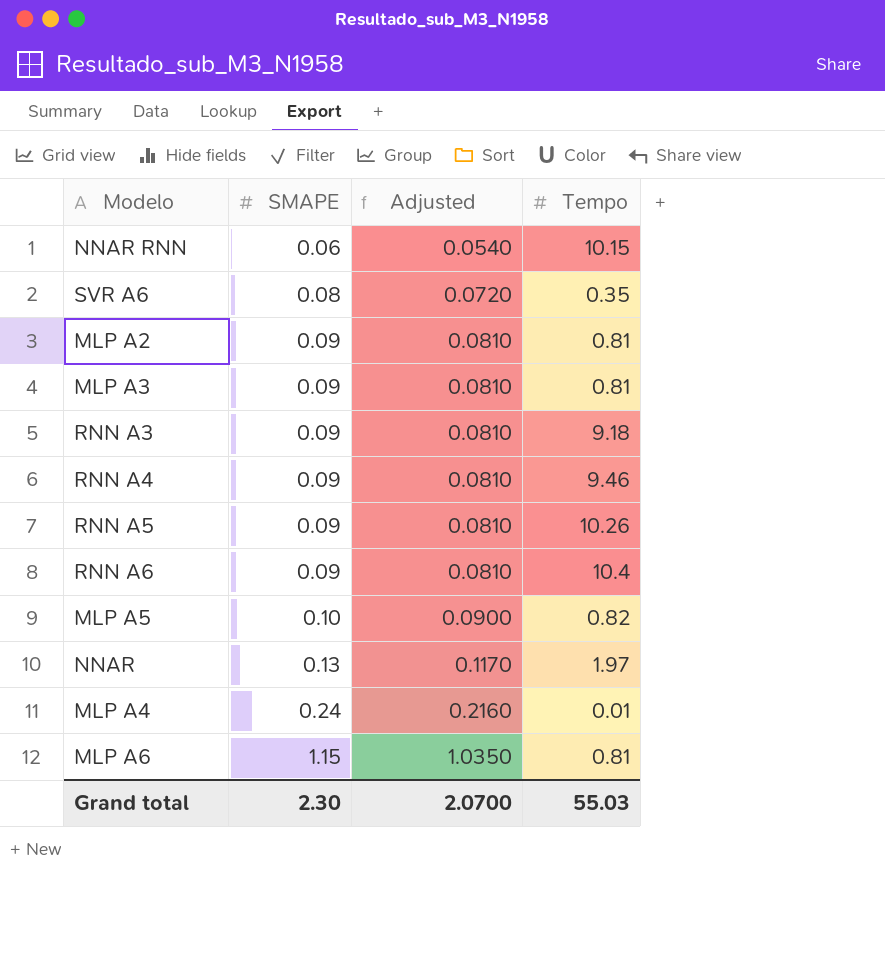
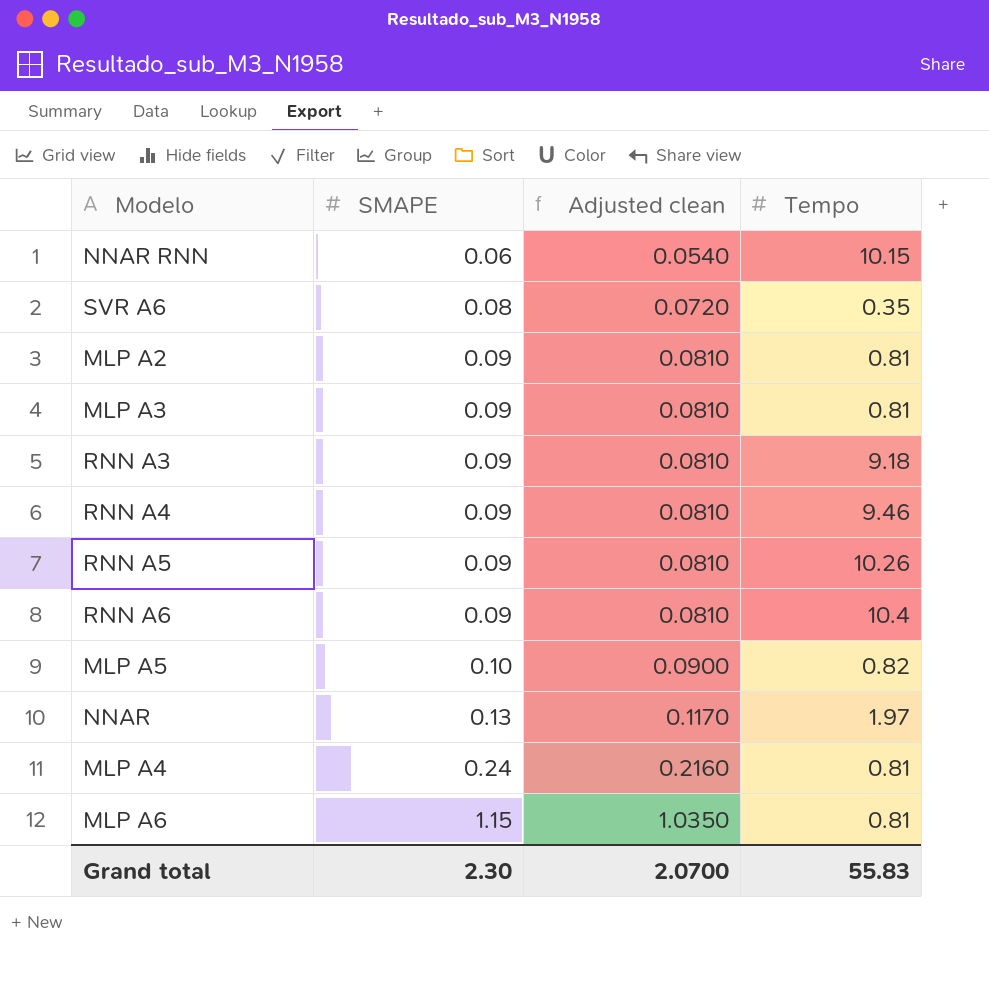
column name: Adjusted -> Adjusted clean
MLP A4 | Tempo: 0.01 -> 0.81
Grand total | Tempo: 55.03 -> 55.83

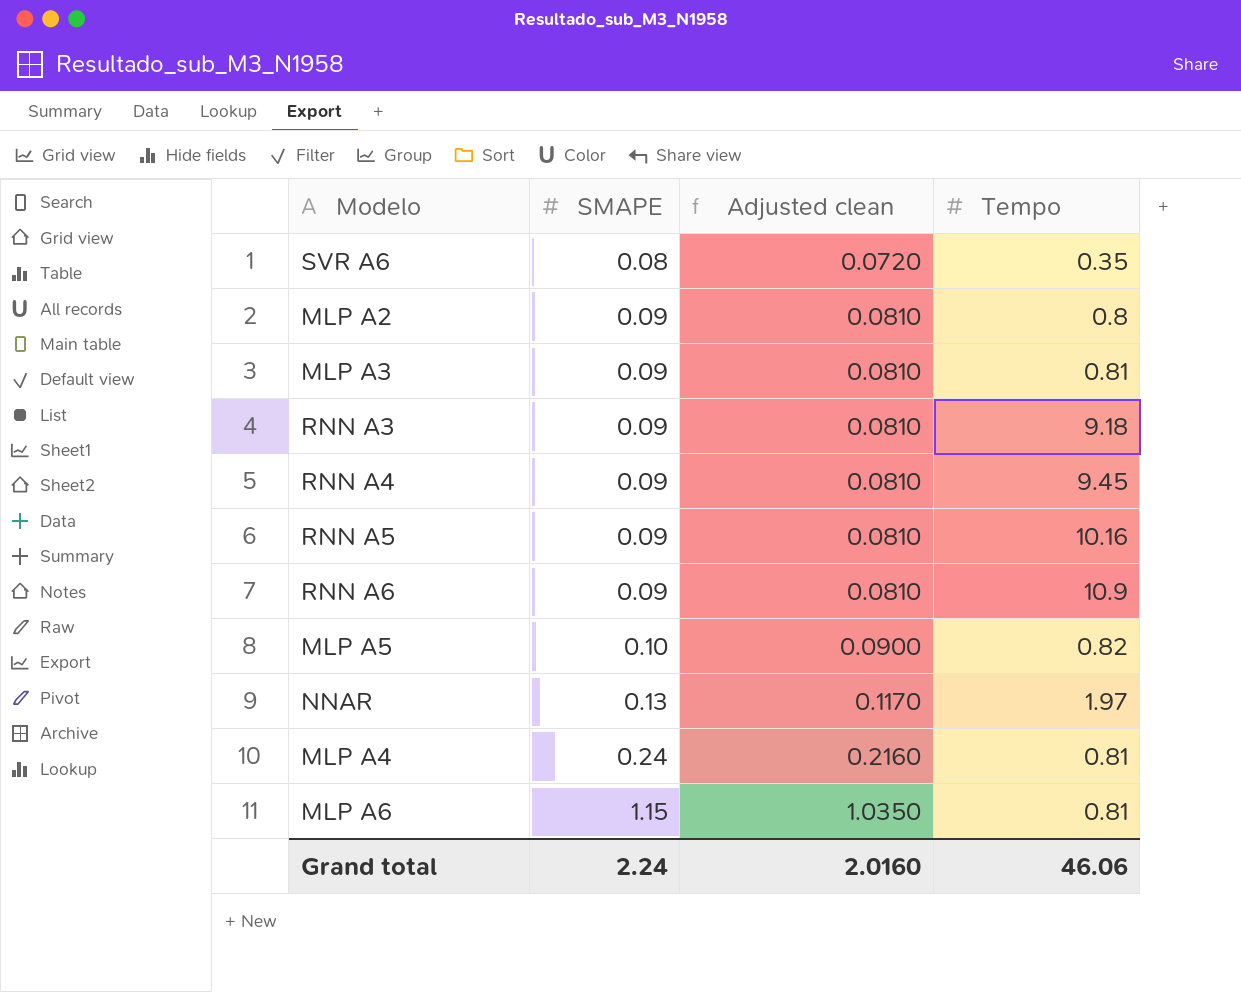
row NNAR RNN: 0.06 | 0.0540 | 10.15 -> none
MLP A2 | Tempo: 0.81 -> 0.8
RNN A4 | Tempo: 9.46 -> 9.45
RNN A5 | Tempo: 10.26 -> 10.16
RNN A6 | Tempo: 10.4 -> 10.9
Grand total | SMAPE: 2.30 -> 2.24
Grand total | Adjusted clean: 2.0700 -> 2.0160
Grand total | Tempo: 55.83 -> 46.06

